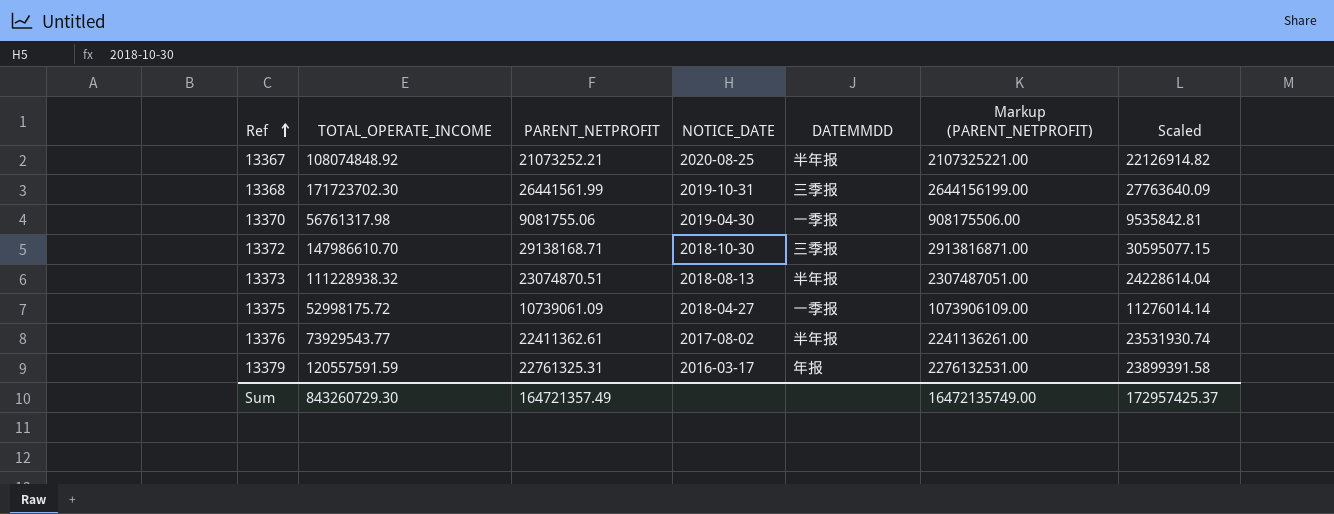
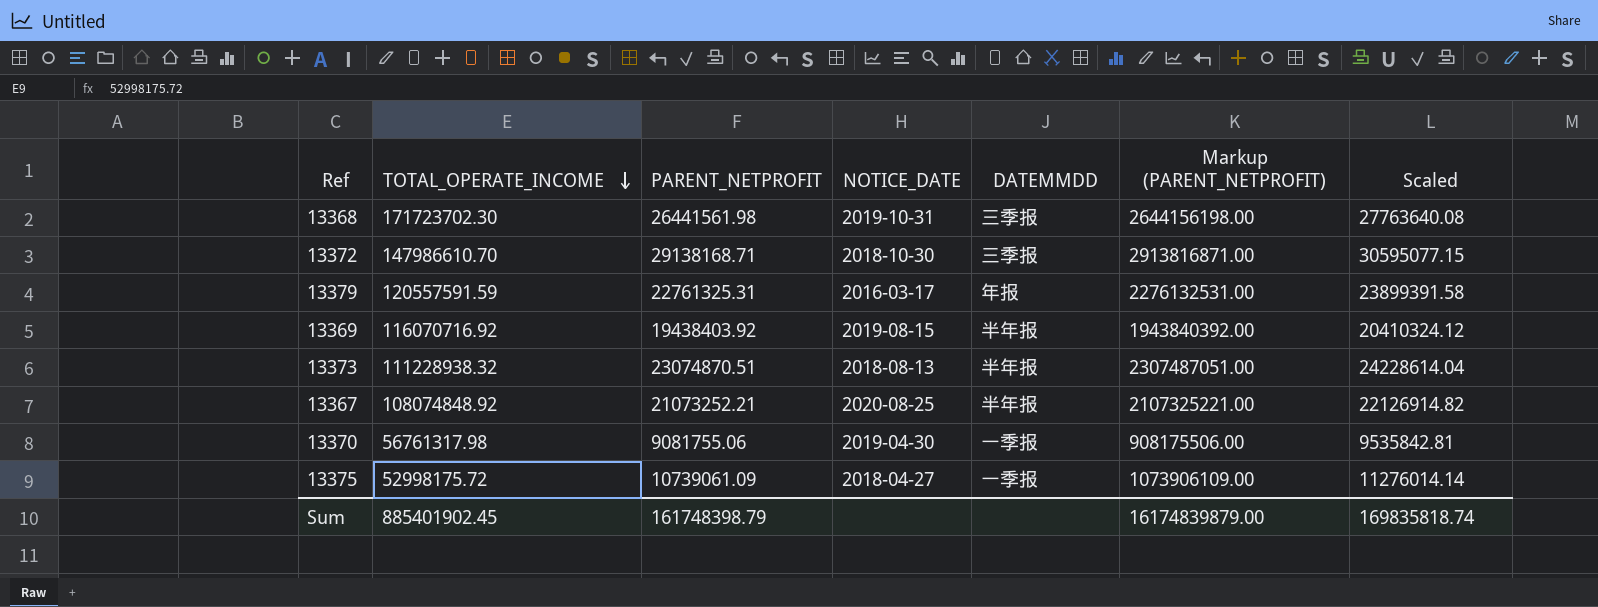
row order: Ref ascending -> TOTAL_OPERATE_INCOME descending
row 13376: 73929543.77 | 22411362.61 | 2017-08-02 | 半年报 | 2241136261.00 | 23531930.74 -> none
13368 | PARENT_NETPROFIT: 26441561.99 -> 26441561.98
13368 | Markup (PARENT_NETPROFIT): 2644156199.00 -> 2644156198.00
13368 | Scaled: 27763640.09 -> 27763640.08
row 13369: none -> 116070716.92 | 19438403.92 | 2019-08-15 | 半年报 | 1943840392.00 | 20410324.12
Sum | TOTAL_OPERATE_INCOME: 843260729.30 -> 885401902.45
Sum | PARENT_NETPROFIT: 164721357.49 -> 161748398.79
Sum | Markup (PARENT_NETPROFIT): 16472135749.00 -> 16174839879.00
Sum | Scaled: 172957425.37 -> 169835818.74

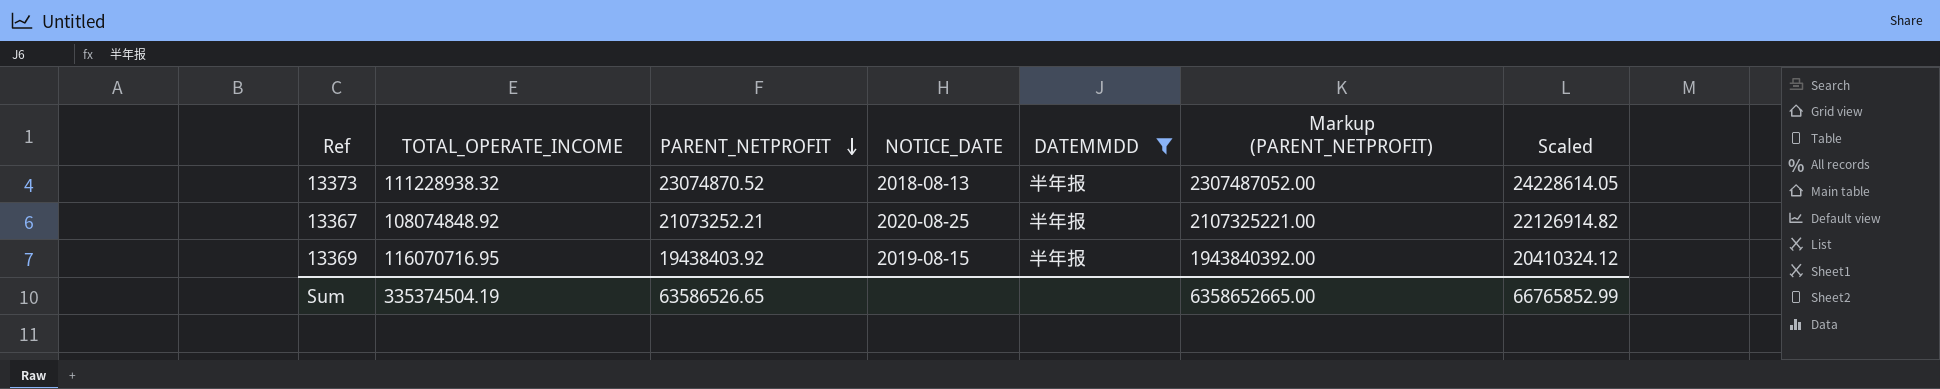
filter: none -> DATEMMDD = 半年报
row order: TOTAL_OPERATE_INCOME descending -> PARENT_NETPROFIT descending
13373 | PARENT_NETPROFIT: 23074870.51 -> 23074870.52
13373 | Markup (PARENT_NETPROFIT): 2307487051.00 -> 2307487052.00
13373 | Scaled: 24228614.04 -> 24228614.05
13369 | TOTAL_OPERATE_INCOME: 116070716.92 -> 116070716.95
Sum | TOTAL_OPERATE_INCOME: 885401902.45 -> 335374504.19
Sum | PARENT_NETPROFIT: 161748398.79 -> 63586526.65
Sum | Markup (PARENT_NETPROFIT): 16174839879.00 -> 6358652665.00
Sum | Scaled: 169835818.74 -> 66765852.99

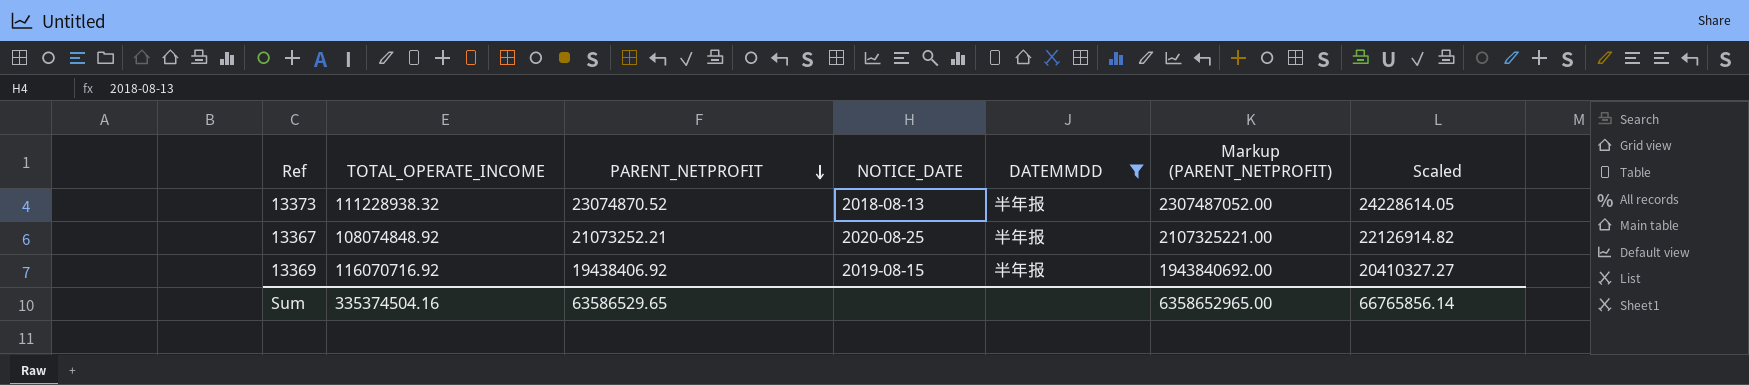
13369 | TOTAL_OPERATE_INCOME: 116070716.95 -> 116070716.92
13369 | PARENT_NETPROFIT: 19438403.92 -> 19438406.92
13369 | Markup (PARENT_NETPROFIT): 1943840392.00 -> 1943840692.00
13369 | Scaled: 20410324.12 -> 20410327.27
Sum | TOTAL_OPERATE_INCOME: 335374504.19 -> 335374504.16
Sum | PARENT_NETPROFIT: 63586526.65 -> 63586529.65
Sum | Markup (PARENT_NETPROFIT): 6358652665.00 -> 6358652965.00
Sum | Scaled: 66765852.99 -> 66765856.14

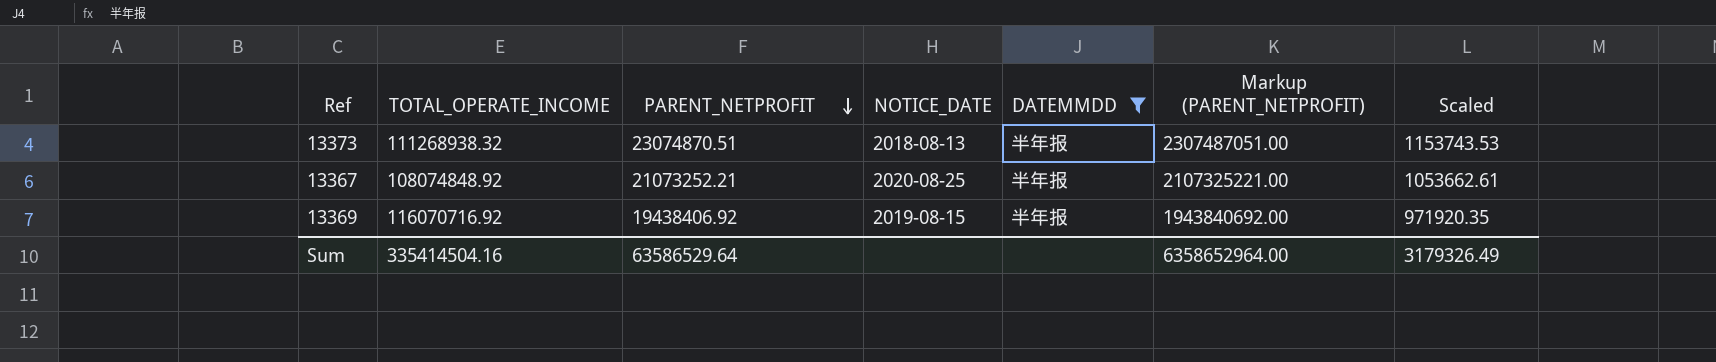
column Scaled | formula: [PARENT_NETPROFIT] * 1.05 -> [PARENT_NETPROFIT] * 0.05
13373 | TOTAL_OPERATE_INCOME: 111228938.32 -> 111268938.32
13373 | PARENT_NETPROFIT: 23074870.52 -> 23074870.51
13373 | Markup (PARENT_NETPROFIT): 2307487052.00 -> 2307487051.00
Sum | TOTAL_OPERATE_INCOME: 335374504.16 -> 335414504.16
Sum | PARENT_NETPROFIT: 63586529.65 -> 63586529.64
Sum | Markup (PARENT_NETPROFIT): 6358652965.00 -> 6358652964.00
Sum | Scaled: 66765856.14 -> 3179326.49

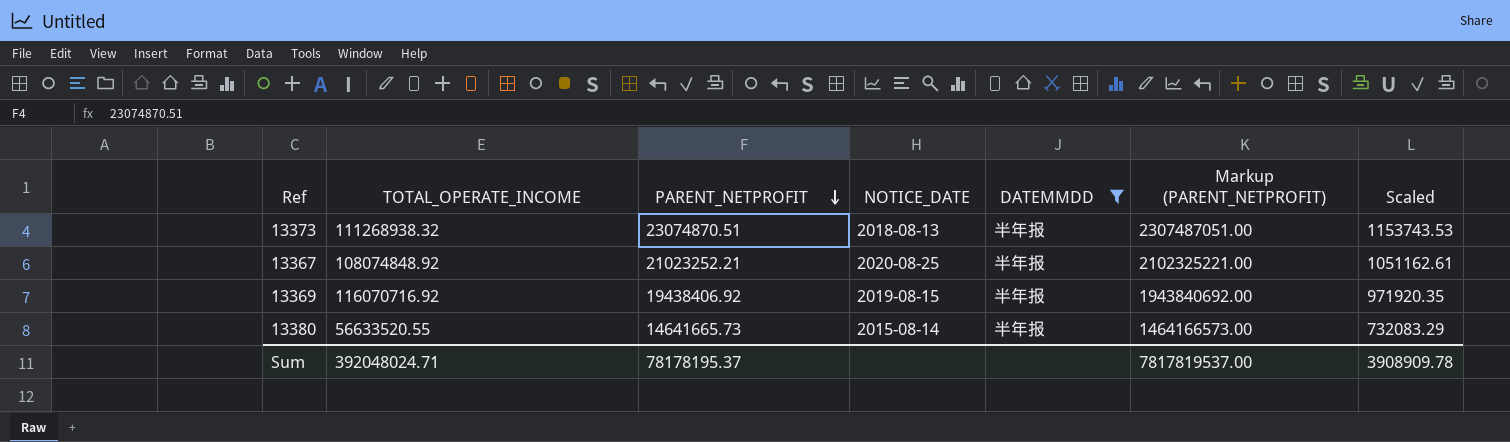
13367 | PARENT_NETPROFIT: 21073252.21 -> 21023252.21
13367 | Markup (PARENT_NETPROFIT): 2107325221.00 -> 2102325221.00
13367 | Scaled: 1053662.61 -> 1051162.61
row 13380: none -> 56633520.55 | 14641665.73 | 2015-08-14 | 半年报 | 1464166573.00 | 732083.29
Sum | TOTAL_OPERATE_INCOME: 335414504.16 -> 392048024.71
Sum | PARENT_NETPROFIT: 63586529.64 -> 78178195.37
Sum | Markup (PARENT_NETPROFIT): 6358652964.00 -> 7817819537.00
Sum | Scaled: 3179326.49 -> 3908909.78

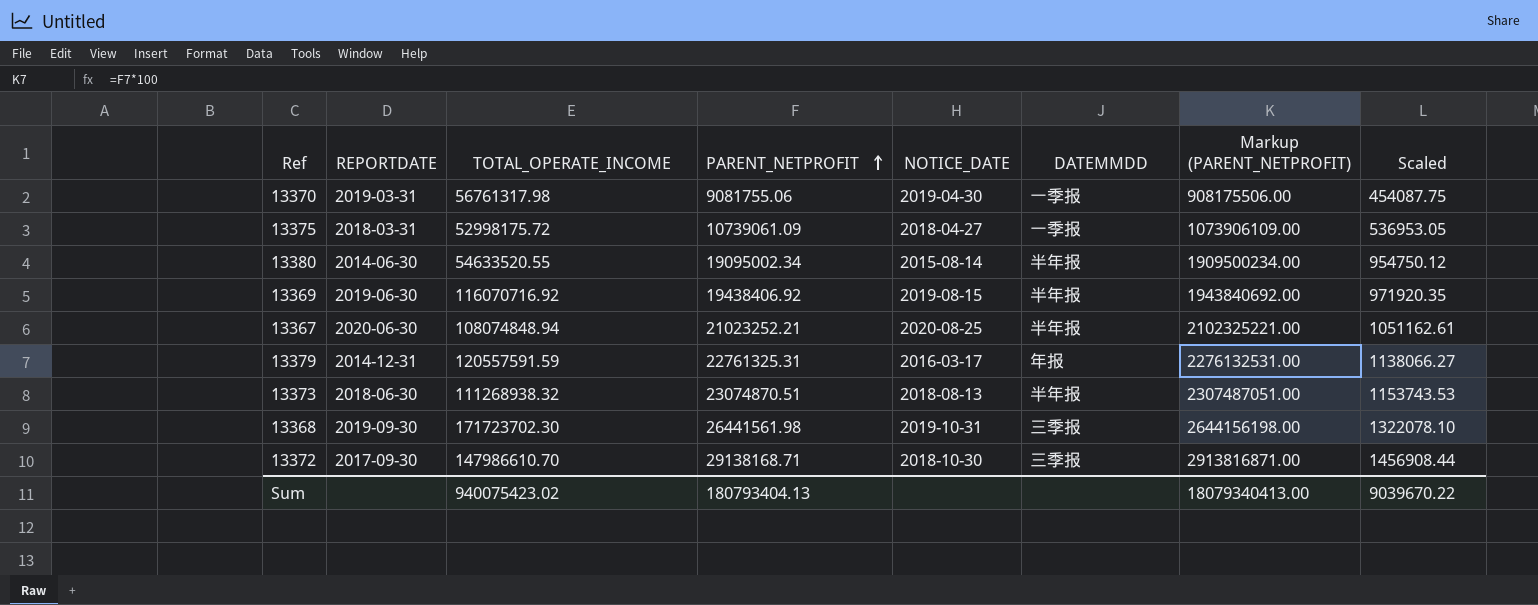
filter: DATEMMDD = 半年报 -> none
row order: PARENT_NETPROFIT descending -> PARENT_NETPROFIT ascending
column REPORTDATE | position: none -> 2
13380 | TOTAL_OPERATE_INCOME: 56633520.55 -> 54633520.55
13380 | PARENT_NETPROFIT: 14641665.73 -> 19095002.34
13380 | Markup (PARENT_NETPROFIT): 1464166573.00 -> 1909500234.00
13380 | Scaled: 732083.29 -> 954750.12
13367 | TOTAL_OPERATE_INCOME: 108074848.92 -> 108074848.94
Sum | TOTAL_OPERATE_INCOME: 392048024.71 -> 940075423.02
Sum | PARENT_NETPROFIT: 78178195.37 -> 180793404.13
Sum | Markup (PARENT_NETPROFIT): 7817819537.00 -> 18079340413.00
Sum | Scaled: 3908909.78 -> 9039670.22

